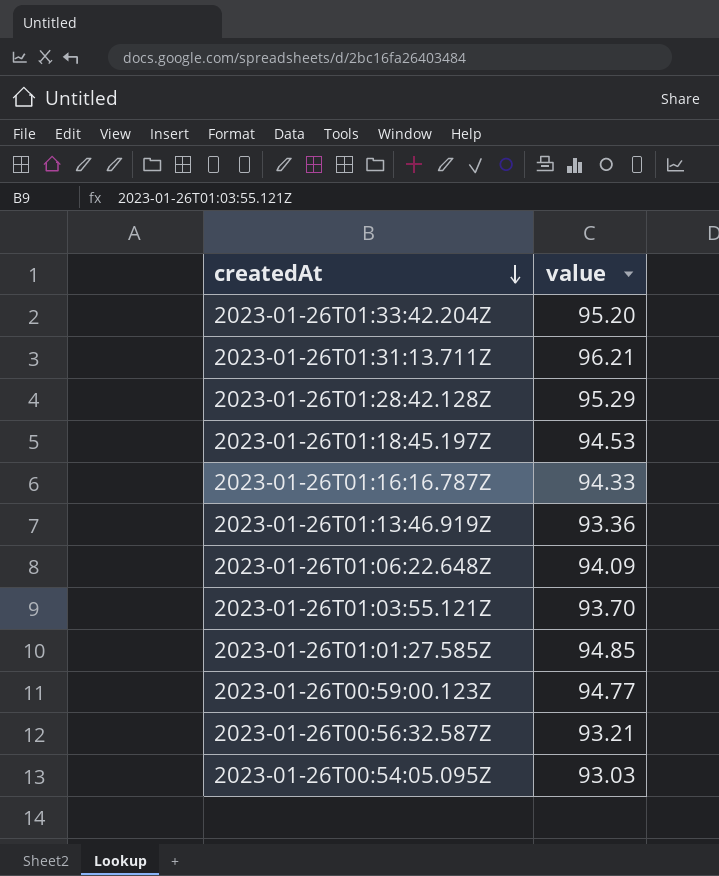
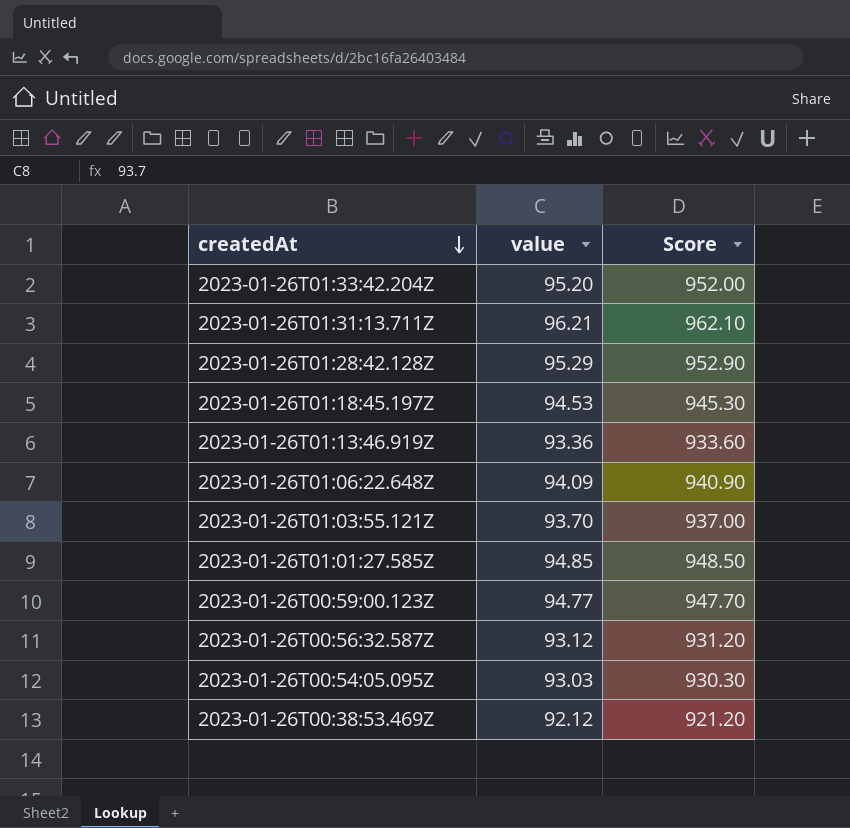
column Score | formula: none -> [value] * 10
row 2023-01-26T01:16:16.787Z: 94.33 -> none
2023-01-26T00:56:32.587Z | value: 93.21 -> 93.12
row 2023-01-26T00:38:53.469Z: none -> 92.12 | 921.20

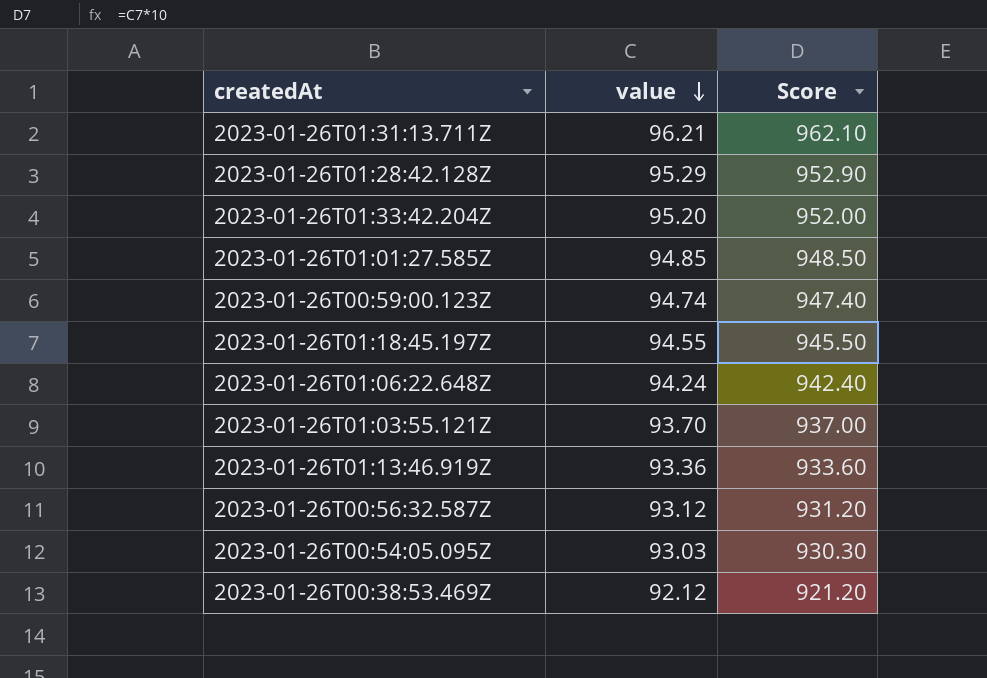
row order: createdAt descending -> value descending
2023-01-26T00:59:00.123Z | value: 94.77 -> 94.74
2023-01-26T00:59:00.123Z | Score: 947.70 -> 947.40
2023-01-26T01:18:45.197Z | value: 94.53 -> 94.55
2023-01-26T01:18:45.197Z | Score: 945.30 -> 945.50
2023-01-26T01:06:22.648Z | value: 94.09 -> 94.24
2023-01-26T01:06:22.648Z | Score: 940.90 -> 942.40

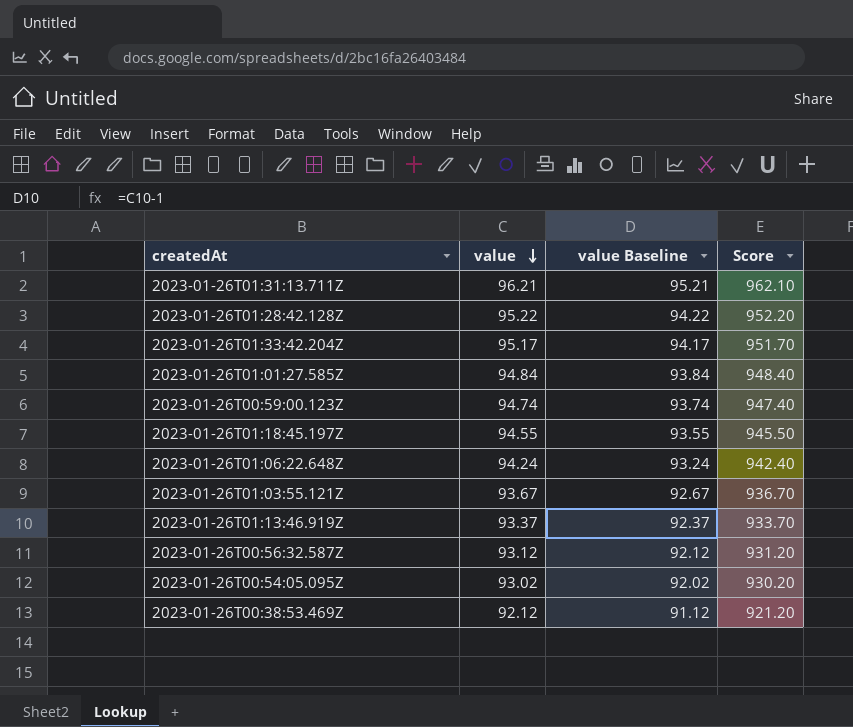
column value Baseline | formula: none -> [value] - 1
2023-01-26T01:28:42.128Z | value: 95.29 -> 95.22
2023-01-26T01:28:42.128Z | Score: 952.90 -> 952.20
2023-01-26T01:33:42.204Z | value: 95.20 -> 95.17
2023-01-26T01:33:42.204Z | Score: 952.00 -> 951.70
2023-01-26T01:01:27.585Z | value: 94.85 -> 94.84
2023-01-26T01:01:27.585Z | Score: 948.50 -> 948.40
2023-01-26T01:03:55.121Z | value: 93.70 -> 93.67
2023-01-26T01:03:55.121Z | Score: 937.00 -> 936.70
2023-01-26T01:13:46.919Z | value: 93.36 -> 93.37
2023-01-26T01:13:46.919Z | Score: 933.60 -> 933.70
2023-01-26T00:54:05.095Z | value: 93.03 -> 93.02
2023-01-26T00:54:05.095Z | Score: 930.30 -> 930.20

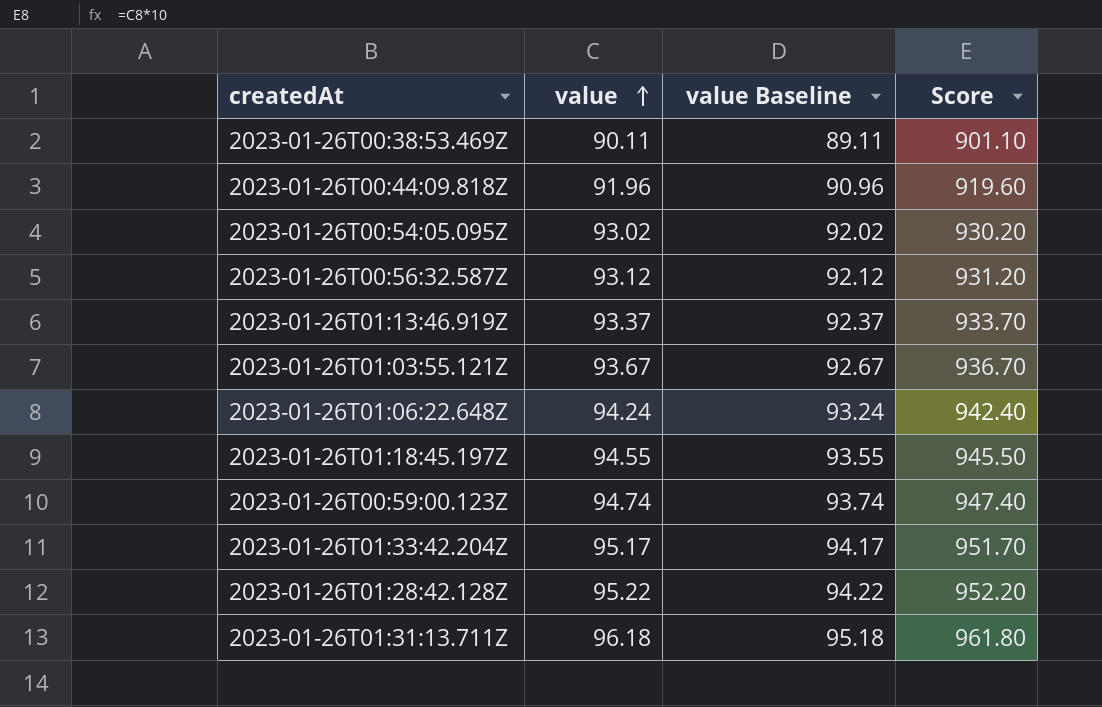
row order: value descending -> value ascending
row 2023-01-26T01:01:27.585Z: 94.84 | 93.84 | 948.40 -> none
2023-01-26T00:38:53.469Z | value: 92.12 -> 90.11
2023-01-26T00:38:53.469Z | value Baseline: 91.12 -> 89.11
2023-01-26T00:38:53.469Z | Score: 921.20 -> 901.10
row 2023-01-26T00:44:09.818Z: none -> 91.96 | 90.96 | 919.60
2023-01-26T01:31:13.711Z | value: 96.21 -> 96.18
2023-01-26T01:31:13.711Z | value Baseline: 95.21 -> 95.18
2023-01-26T01:31:13.711Z | Score: 962.10 -> 961.80

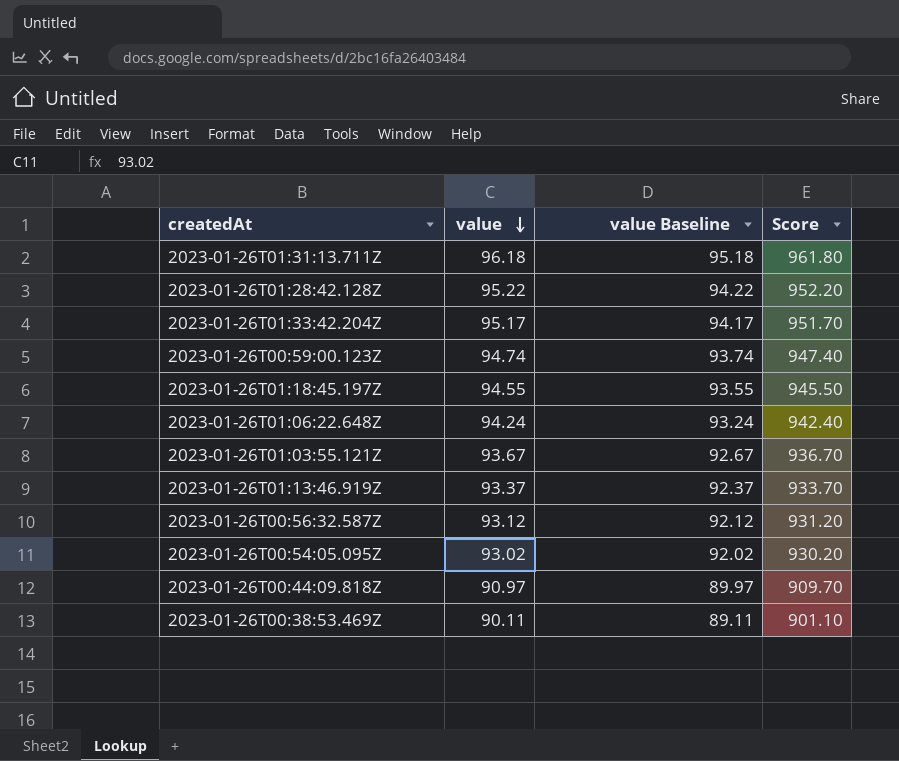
row order: value ascending -> value descending
2023-01-26T00:44:09.818Z | value: 91.96 -> 90.97
2023-01-26T00:44:09.818Z | value Baseline: 90.96 -> 89.97
2023-01-26T00:44:09.818Z | Score: 919.60 -> 909.70

